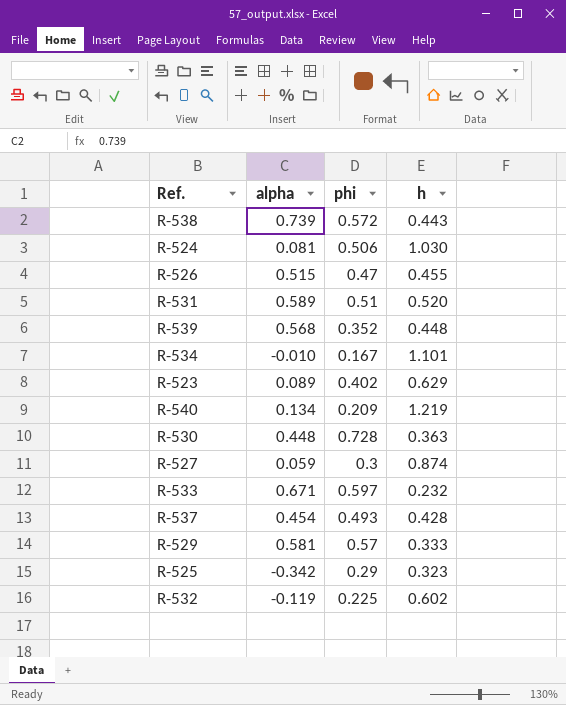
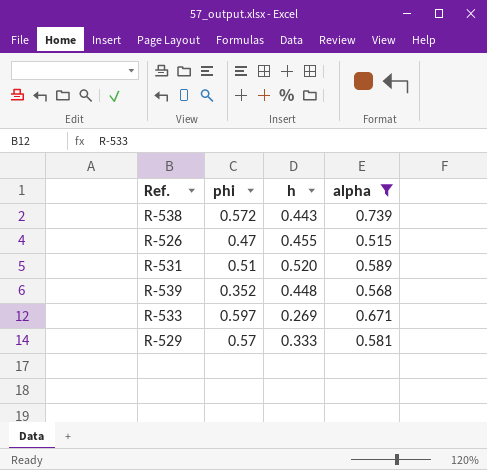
filter: none -> alpha >= 0.515
column alpha | position: 2 -> 4
R-533 | h: 0.232 -> 0.269

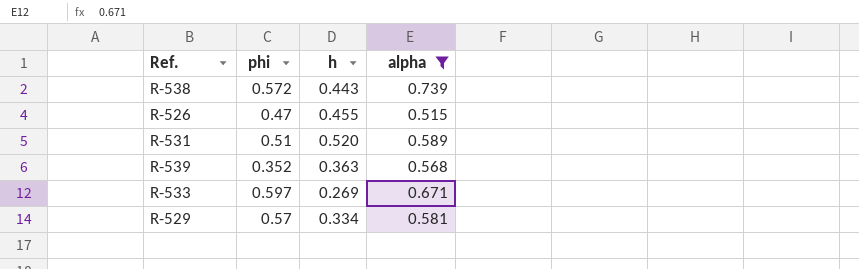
R-539 | h: 0.448 -> 0.363
R-529 | h: 0.333 -> 0.334

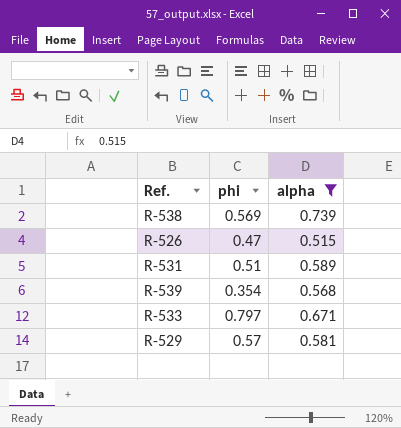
column h | position: 3 -> none
R-538 | phi: 0.572 -> 0.569
R-539 | phi: 0.352 -> 0.354
R-533 | phi: 0.597 -> 0.797

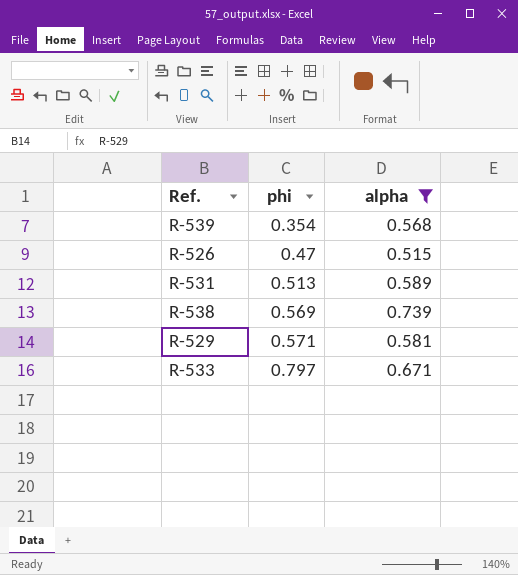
row order: none -> phi ascending
R-531 | phi: 0.51 -> 0.513
R-529 | phi: 0.57 -> 0.571

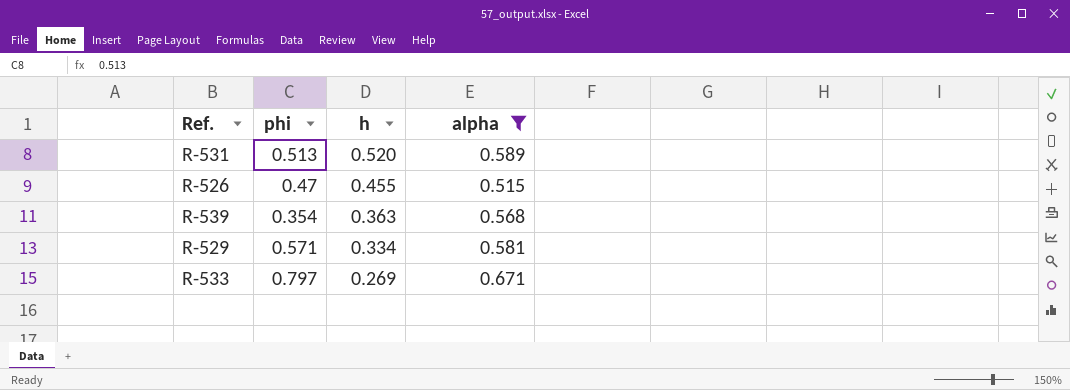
row order: phi ascending -> h descending
column h | position: none -> 3
row R-538: 0.569 | 0.739 -> none

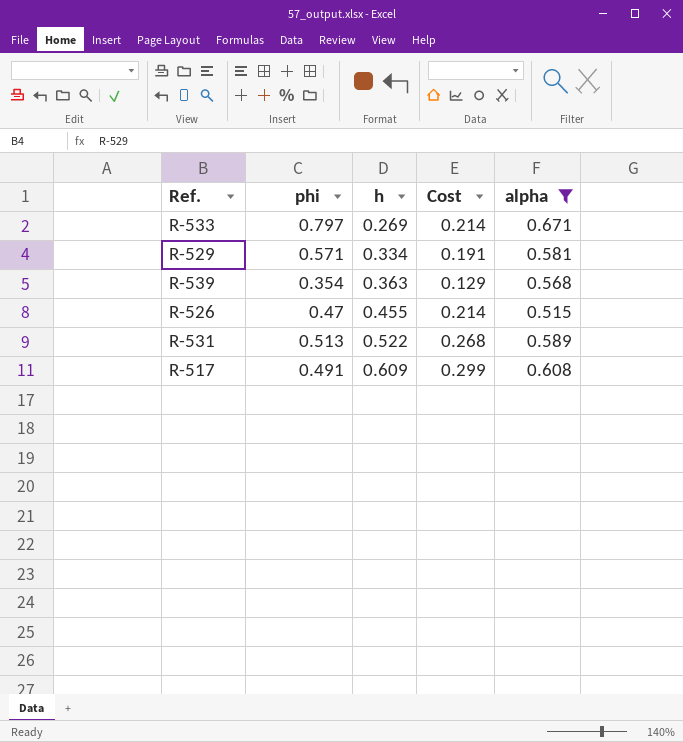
row order: h descending -> h ascending
column Cost | formula: none -> [phi] * [h]
R-531 | h: 0.520 -> 0.522
row R-517: none -> 0.491 | 0.609 | 0.299 | 0.608

